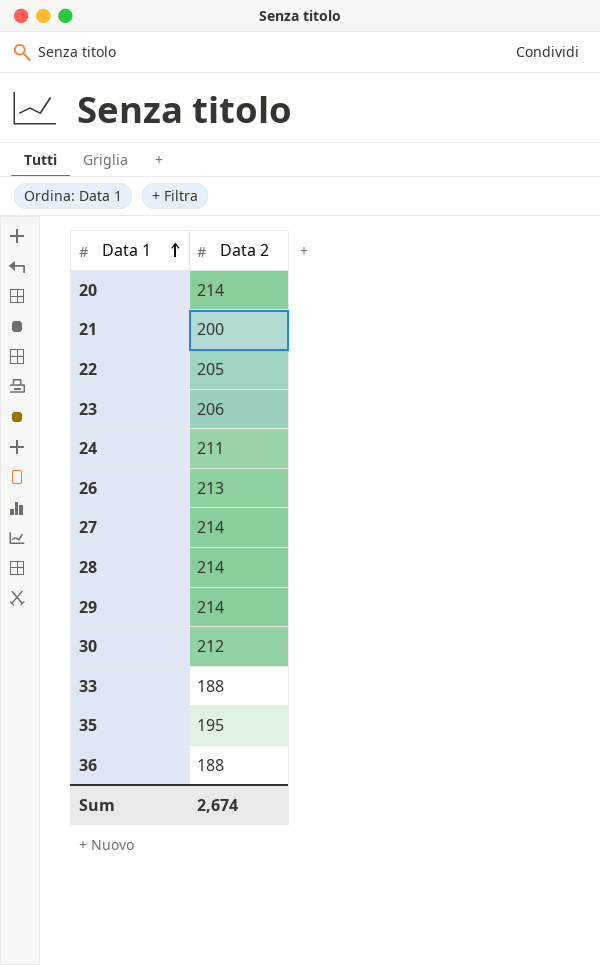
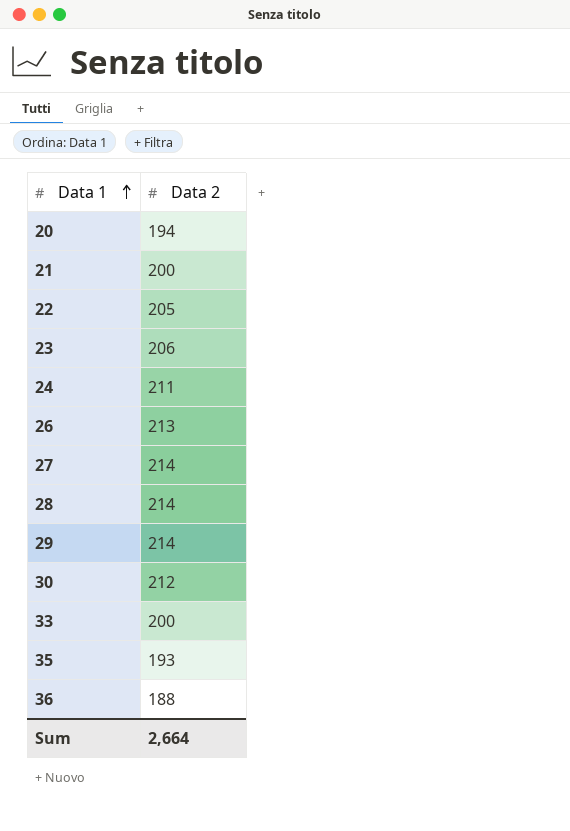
20 | Data 2: 214 -> 194
33 | Data 2: 188 -> 200
35 | Data 2: 195 -> 193
Sum | Data 2: 2,674 -> 2,664

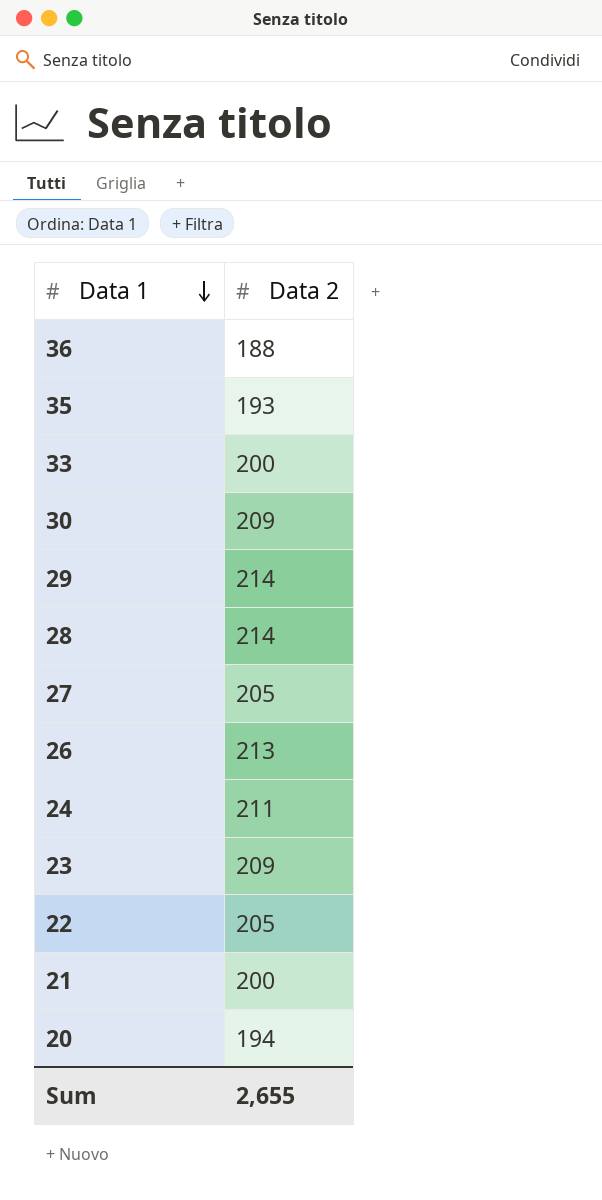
row order: Data 1 ascending -> Data 1 descending
30 | Data 2: 212 -> 209
27 | Data 2: 214 -> 205
23 | Data 2: 206 -> 209
Sum | Data 2: 2,664 -> 2,655

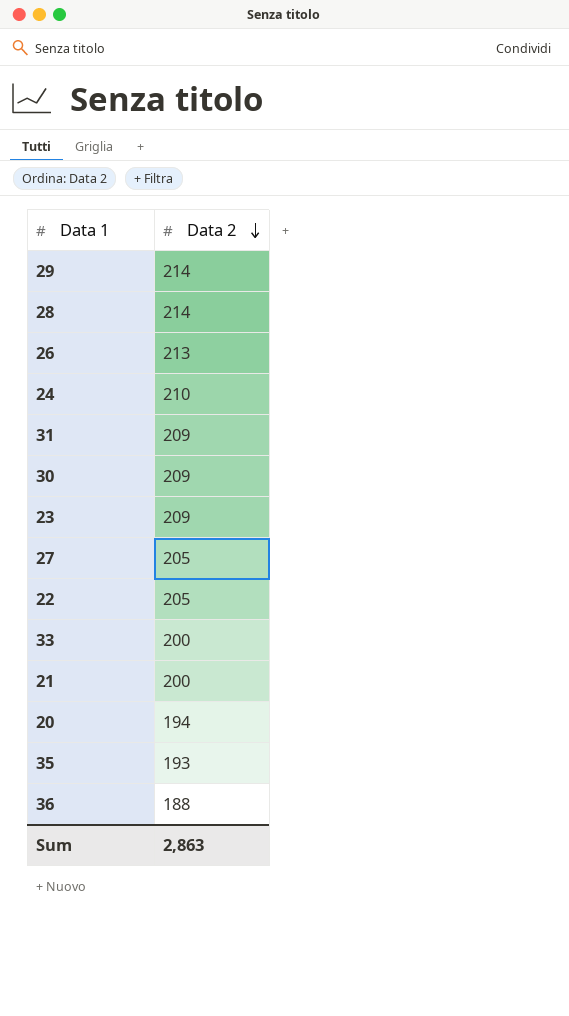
row order: Data 1 descending -> Data 2 descending
24 | Data 2: 211 -> 210
row 31: none -> 209
Sum | Data 2: 2,655 -> 2,863

